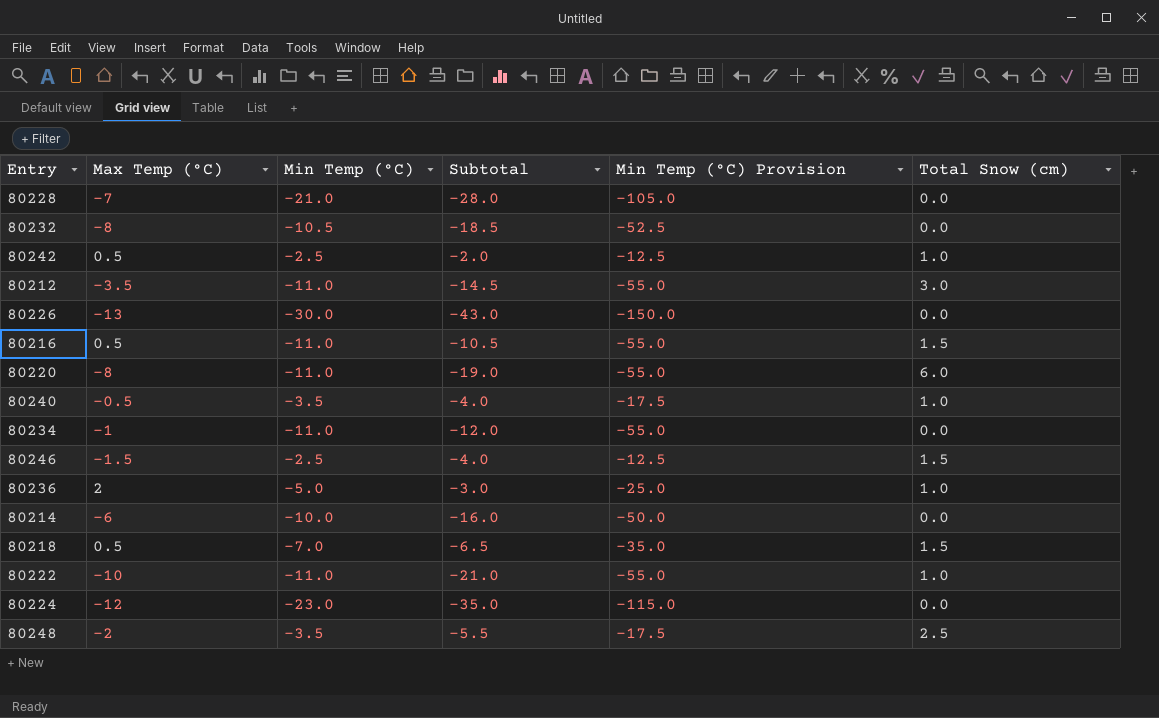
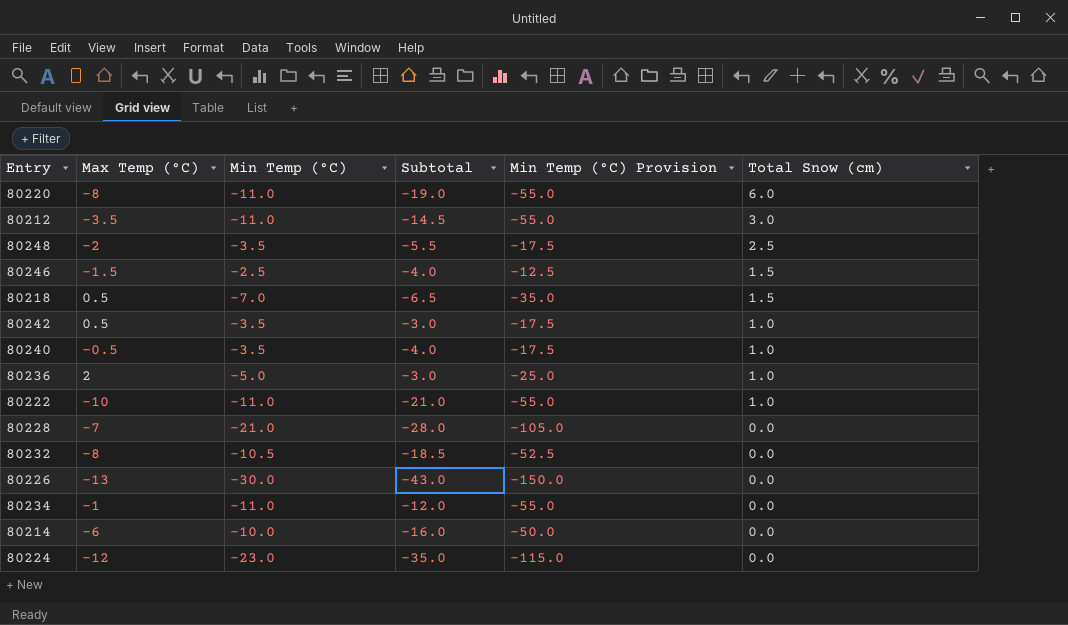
row order: none -> Total Snow (cm) descending
row 80216: 0.5 | -11.0 | -10.5 | -55.0 | 1.5 -> none
80242 | Min Temp (°C): -2.5 -> -3.5
80242 | Subtotal: -2.0 -> -3.0
80242 | Min Temp (°C) Provision: -12.5 -> -17.5

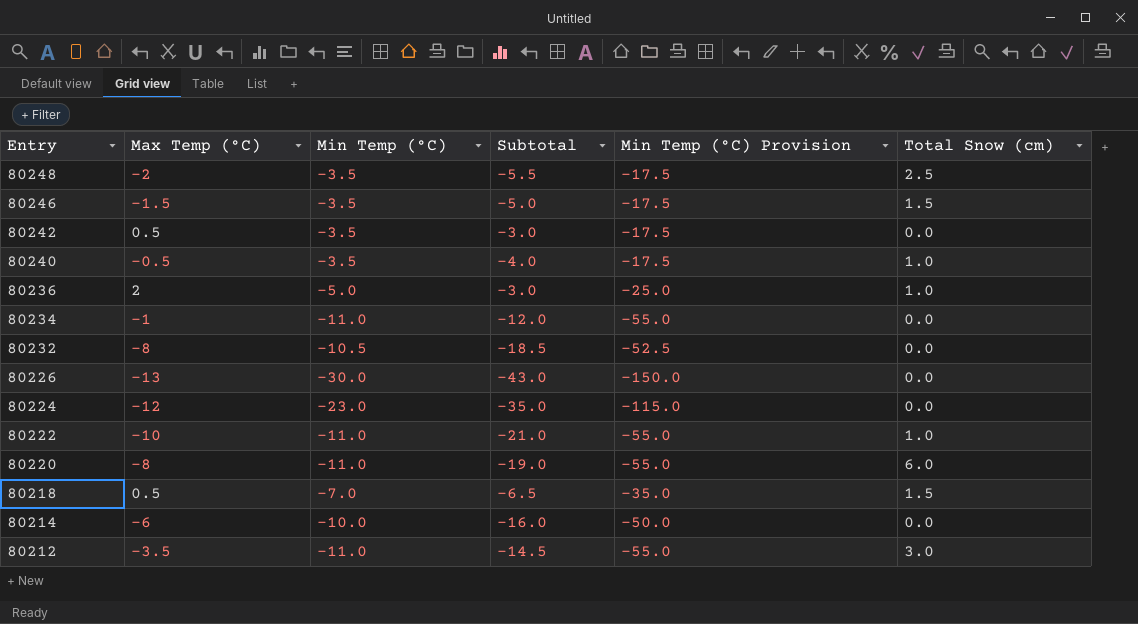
row order: Total Snow (cm) descending -> Entry descending
row 80228: -7 | -21.0 | -28.0 | -105.0 | 0.0 -> none
80246 | Min Temp (°C): -2.5 -> -3.5
80246 | Subtotal: -4.0 -> -5.0
80246 | Min Temp (°C) Provision: -12.5 -> -17.5
80242 | Total Snow (cm): 1.0 -> 0.0

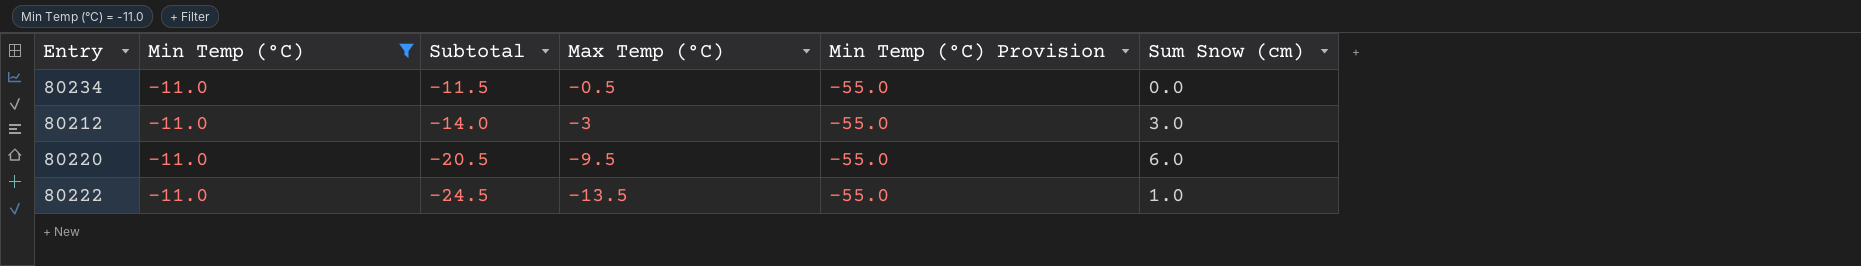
filter: none -> Min Temp (°C) = -11.0
row order: Entry descending -> Subtotal descending
column Max Temp (°C) | position: 2 -> 4
column name: Total Snow (cm) -> Sum Snow (cm)
80234 | Subtotal: -12.0 -> -11.5
80234 | Max Temp (°C): -1 -> -0.5
80212 | Subtotal: -14.5 -> -14.0
80212 | Max Temp (°C): -3.5 -> -3
80220 | Subtotal: -19.0 -> -20.5
80220 | Max Temp (°C): -8 -> -9.5
80222 | Subtotal: -21.0 -> -24.5
80222 | Max Temp (°C): -10 -> -13.5

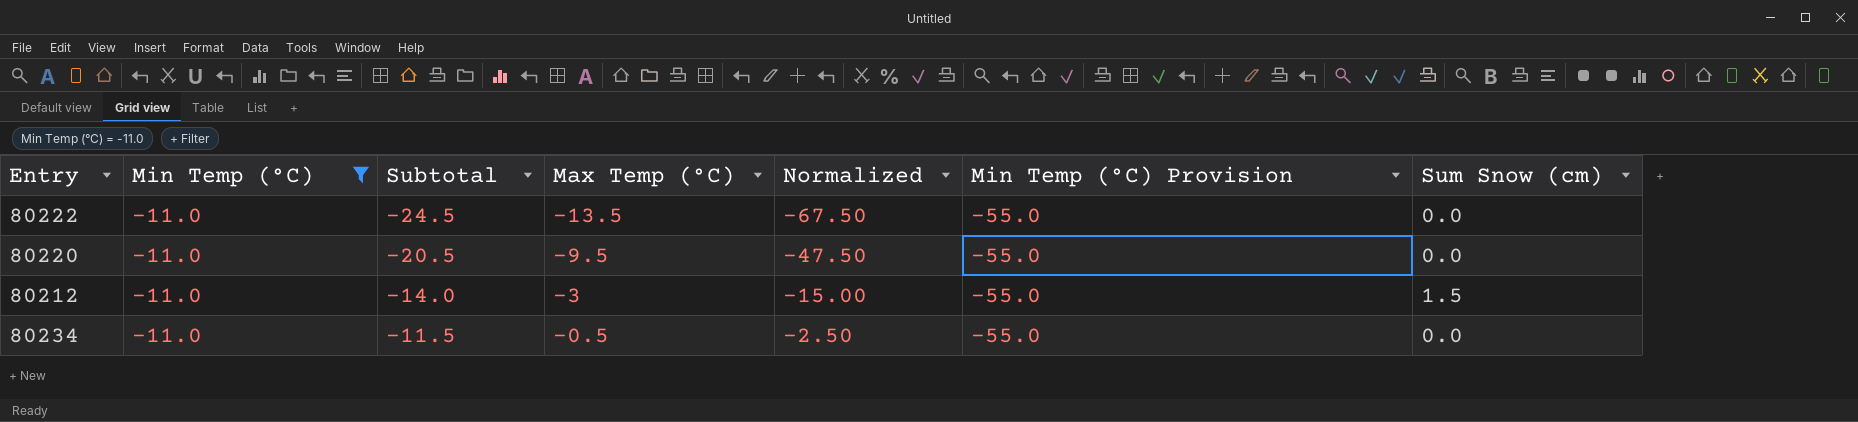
row order: Subtotal descending -> Subtotal ascending
column Normalized | formula: none -> [Max Temp (°C)] * 5
80222 | Sum Snow (cm): 1.0 -> 0.0
80220 | Sum Snow (cm): 6.0 -> 0.0
80212 | Sum Snow (cm): 3.0 -> 1.5

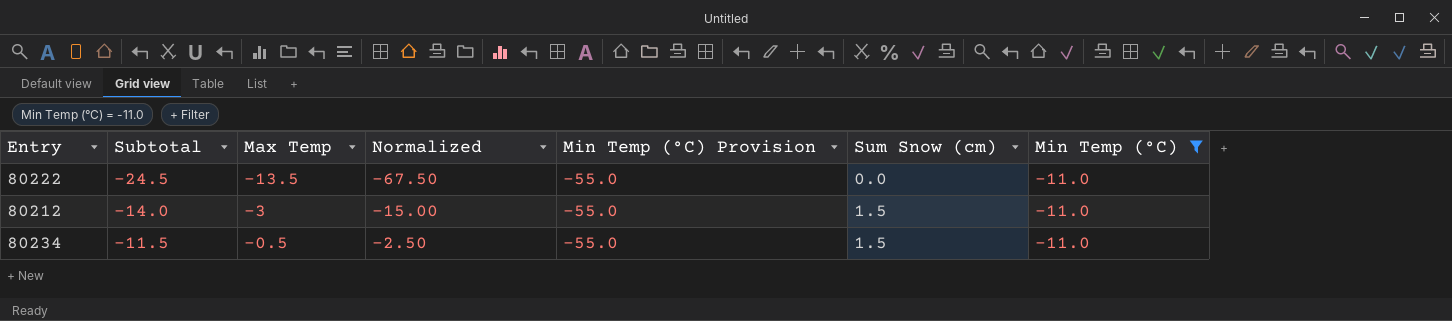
column name: Max Temp (°C) -> Max Temp
column Min Temp (°C) | position: 2 -> 7
row 80220: -11.0 | -20.5 | -9.5 | -47.50 | -55.0 | 0.0 -> none
80234 | Sum Snow (cm): 0.0 -> 1.5

